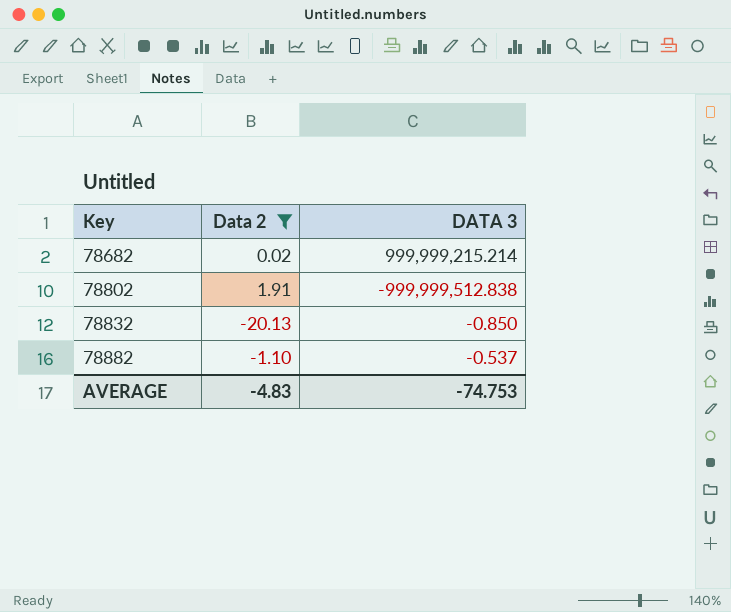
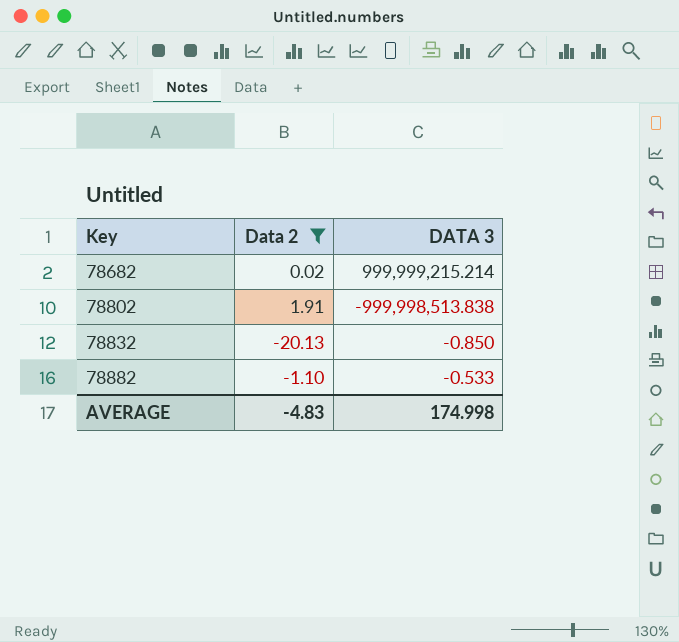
78802 | DATA 3: -999,999,512.838 -> -999,998,513.838
78882 | DATA 3: -0.537 -> -0.533
AVERAGE | DATA 3: -74.753 -> 174.998

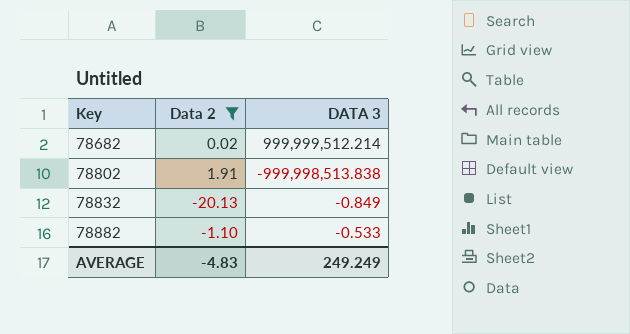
78682 | DATA 3: 999,999,215.214 -> 999,999,512.214
78832 | DATA 3: -0.850 -> -0.849
AVERAGE | DATA 3: 174.998 -> 249.249

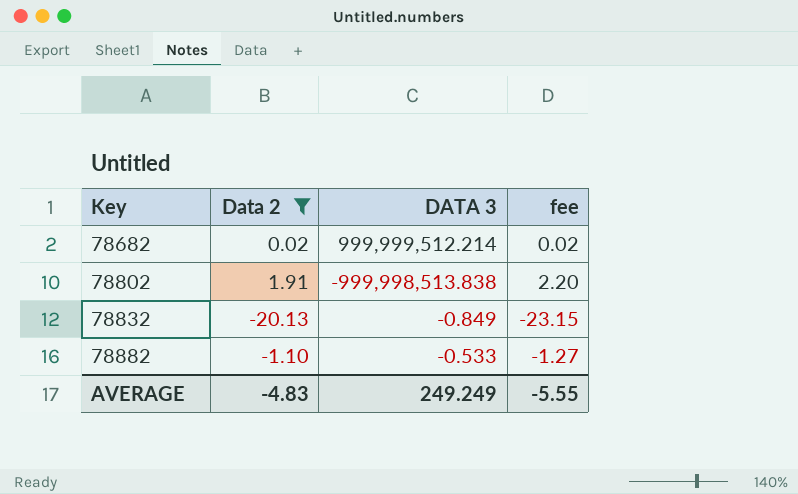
column fee | formula: none -> [Data 2] * 1.15

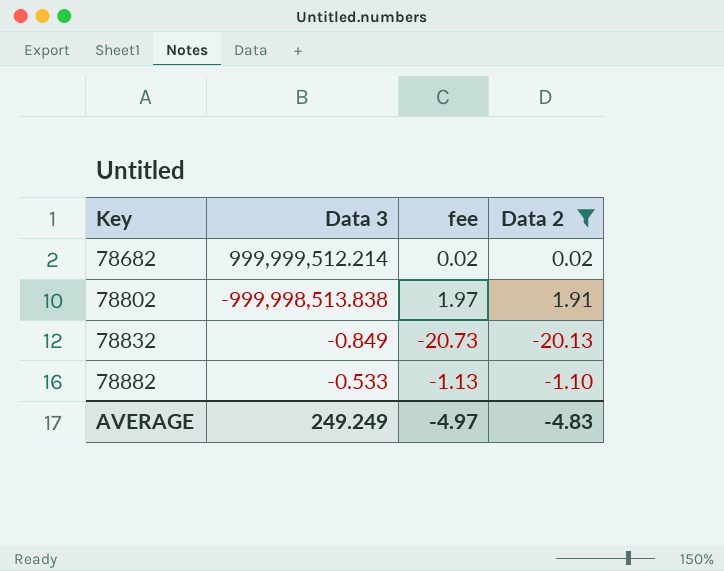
column name: DATA 3 -> Data 3
column fee | formula: [Data 2] * 1.15 -> [Data 2] * 1.03
column Data 2 | position: 2 -> 4
AVERAGE | fee: -5.55 -> -4.97

